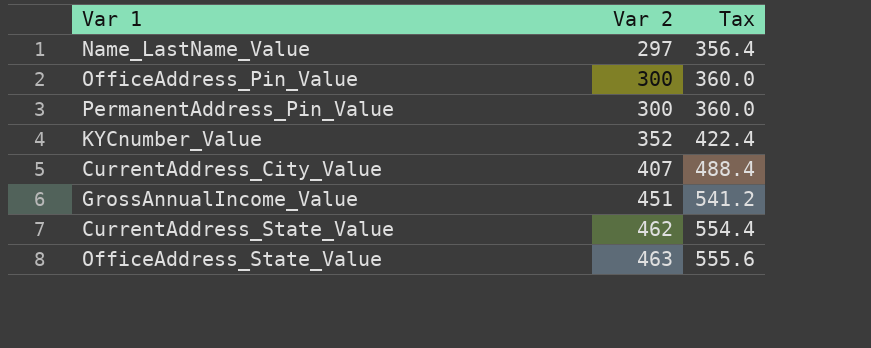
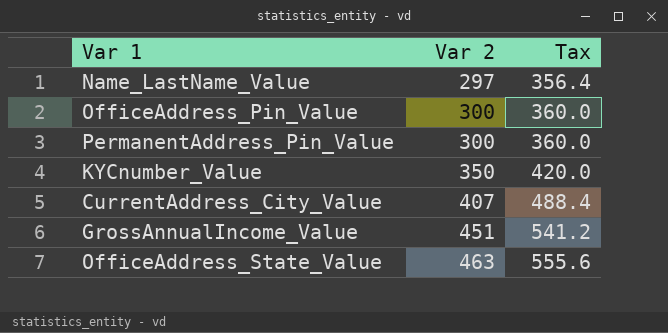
row CurrentAddress_State_Value: 462 | 554.4 -> none
KYCnumber_Value | Var 2: 352 -> 350
KYCnumber_Value | Tax: 422.4 -> 420.0

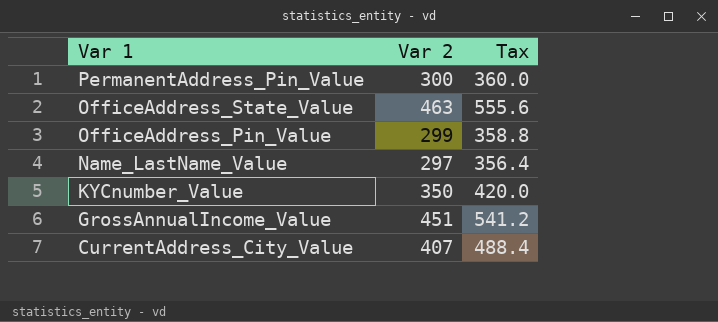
row order: Var 2 ascending -> Var 1 descending
OfficeAddress_Pin_Value | Var 2: 300 -> 299
OfficeAddress_Pin_Value | Tax: 360.0 -> 358.8

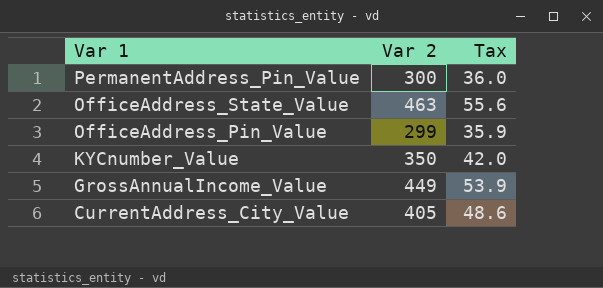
column Tax | formula: [Var 2] * 1.2 -> [Var 2] * 0.12
row Name_LastName_Value: 297 | 356.4 -> none
GrossAnnualIncome_Value | Var 2: 451 -> 449
CurrentAddress_City_Value | Var 2: 407 -> 405

